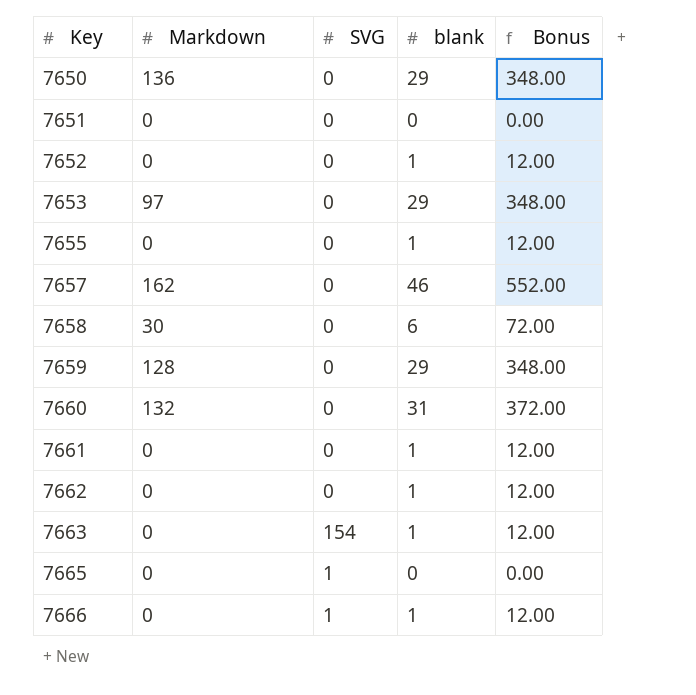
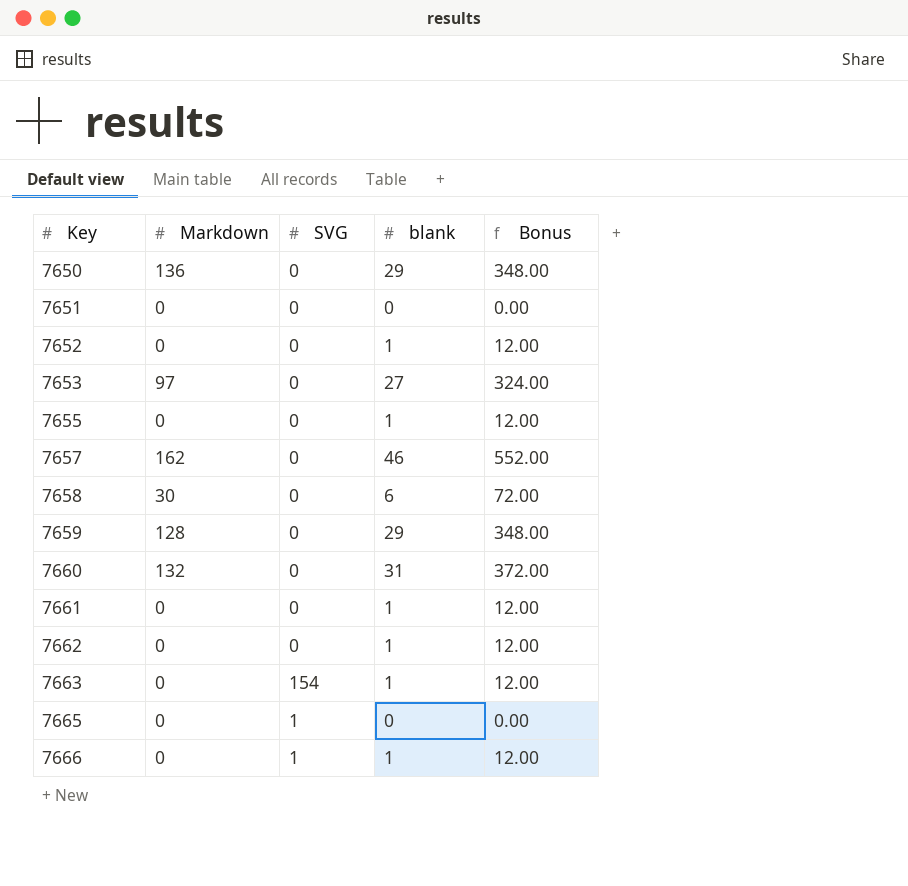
7653 | blank: 29 -> 27
7653 | Bonus: 348.00 -> 324.00

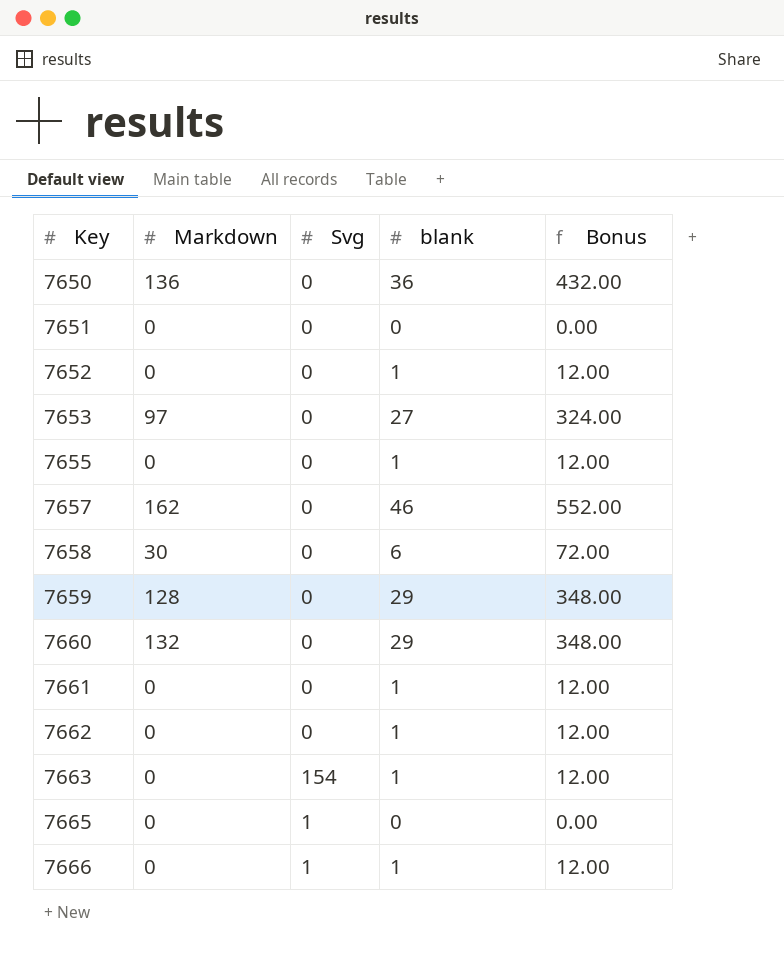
column name: SVG -> Svg
7650 | blank: 29 -> 36
7650 | Bonus: 348.00 -> 432.00
7660 | blank: 31 -> 29
7660 | Bonus: 372.00 -> 348.00

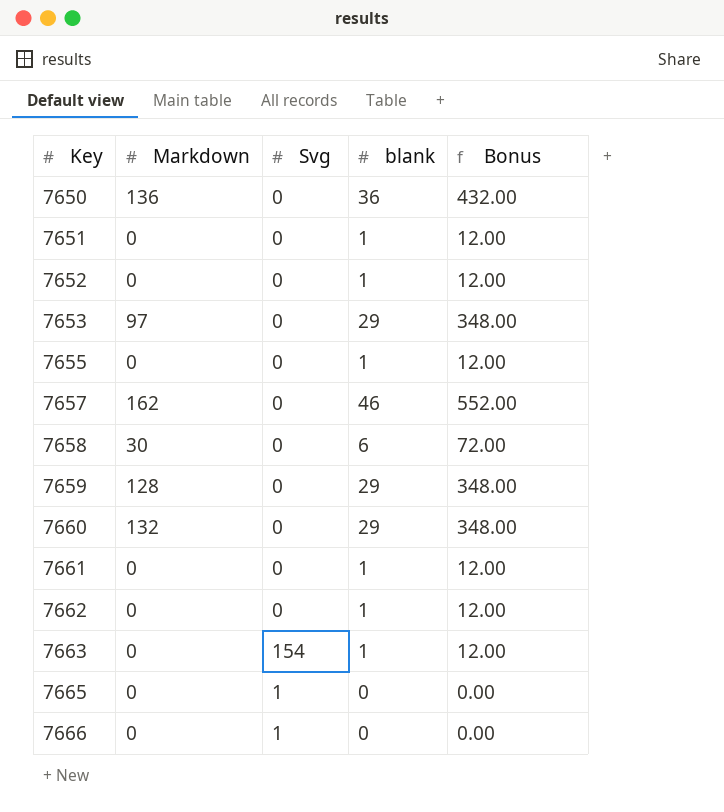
7651 | blank: 0 -> 1
7651 | Bonus: 0.00 -> 12.00
7653 | blank: 27 -> 29
7653 | Bonus: 324.00 -> 348.00
7666 | blank: 1 -> 0
7666 | Bonus: 12.00 -> 0.00

